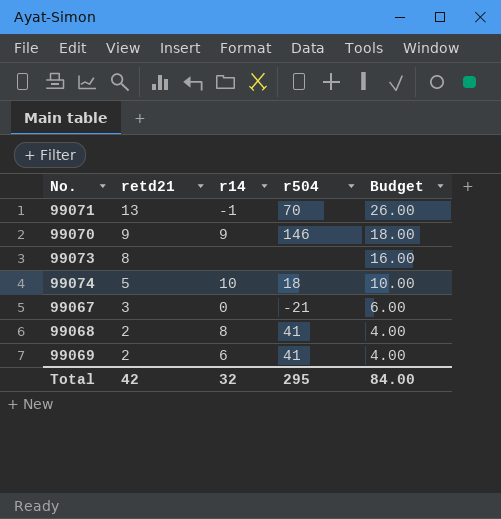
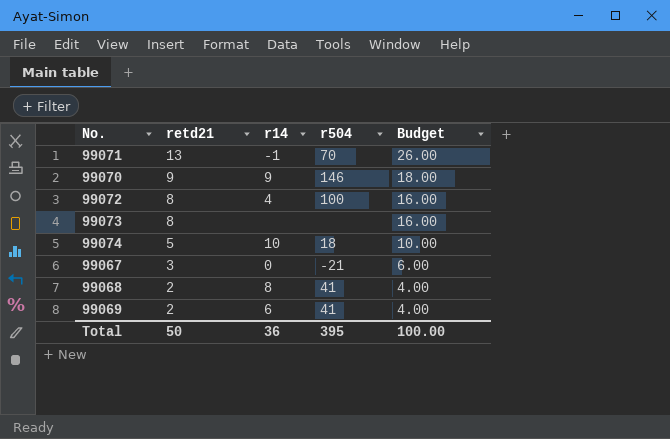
row 99072: none -> 8 | 4 | 100 | 16.00
Total | retd21: 42 -> 50
Total | r14: 32 -> 36
Total | r504: 295 -> 395
Total | Budget: 84.00 -> 100.00

